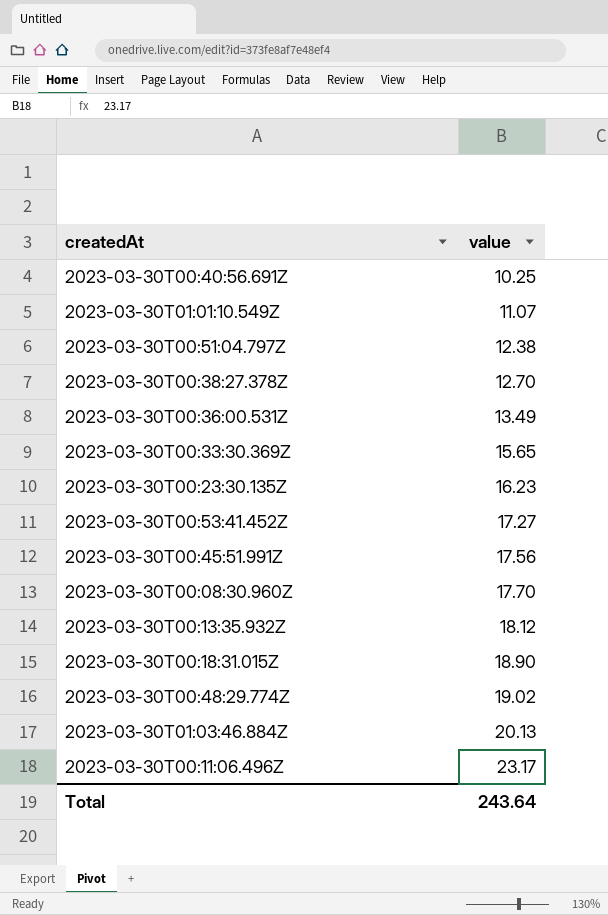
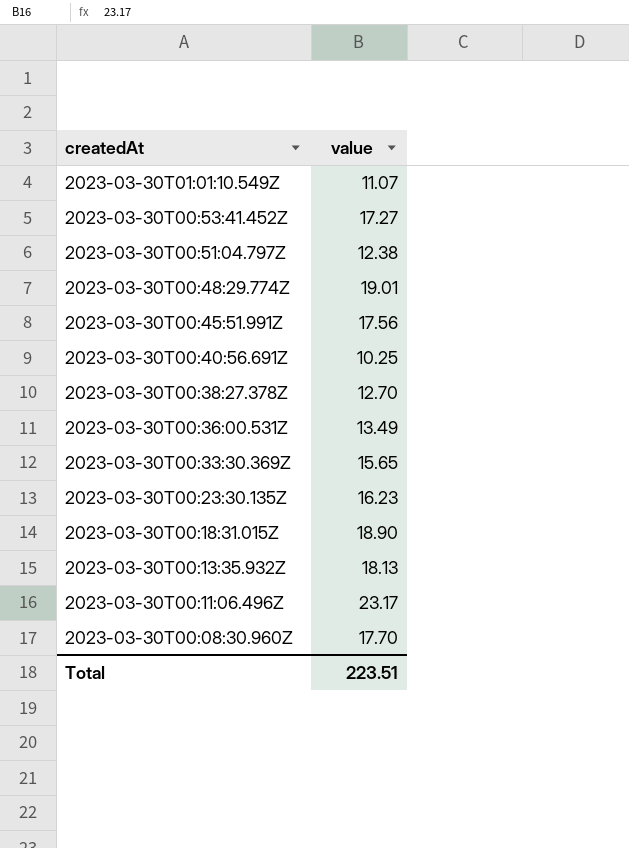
row order: value ascending -> createdAt descending
row 2023-03-30T01:03:46.884Z: 20.13 -> none
2023-03-30T00:48:29.774Z | value: 19.02 -> 19.01
2023-03-30T00:13:35.932Z | value: 18.12 -> 18.13
Total | value: 243.64 -> 223.51

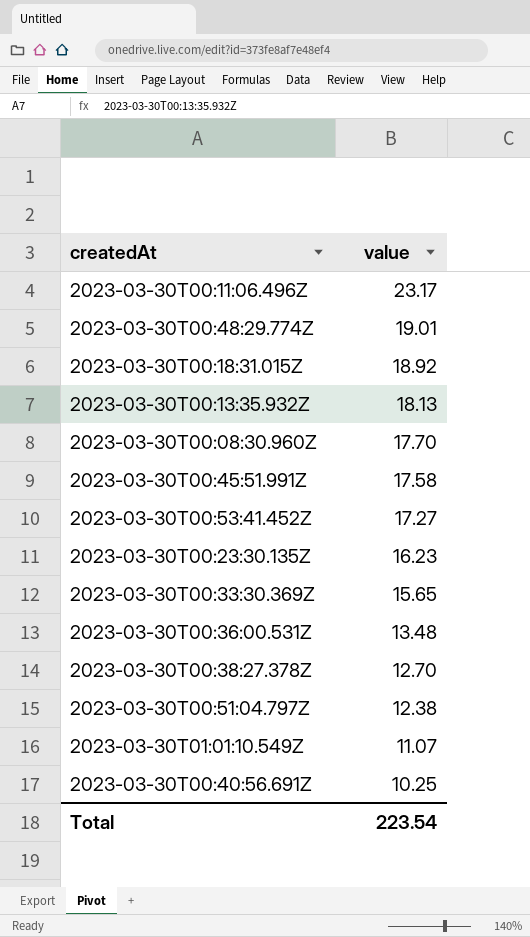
row order: createdAt descending -> value descending
2023-03-30T00:18:31.015Z | value: 18.90 -> 18.92
2023-03-30T00:45:51.991Z | value: 17.56 -> 17.58
2023-03-30T00:36:00.531Z | value: 13.49 -> 13.48
Total | value: 223.51 -> 223.54

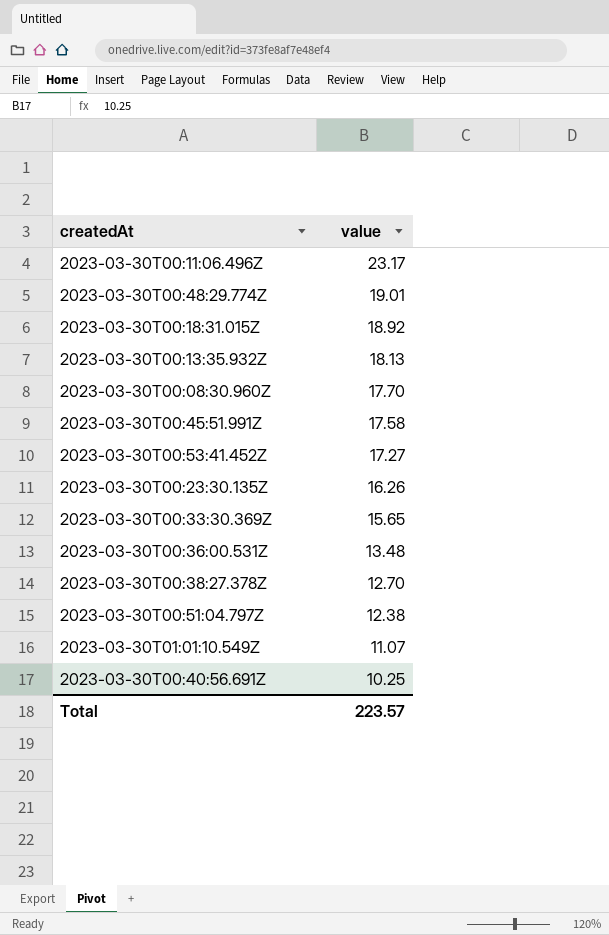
2023-03-30T00:23:30.135Z | value: 16.23 -> 16.26
Total | value: 223.54 -> 223.57

